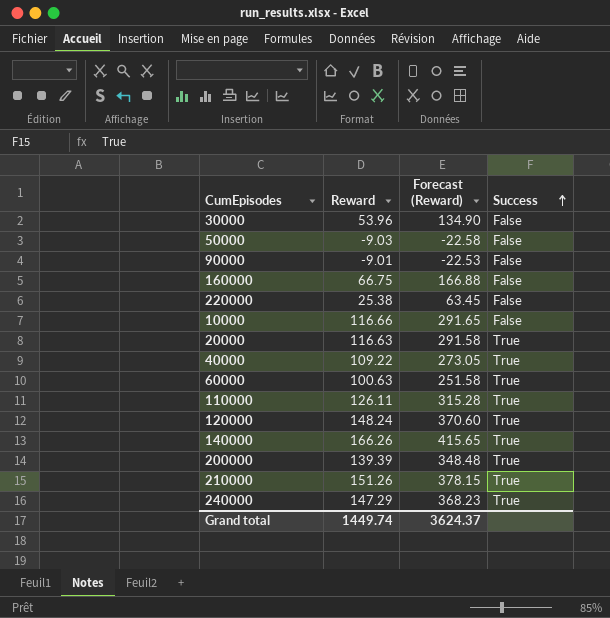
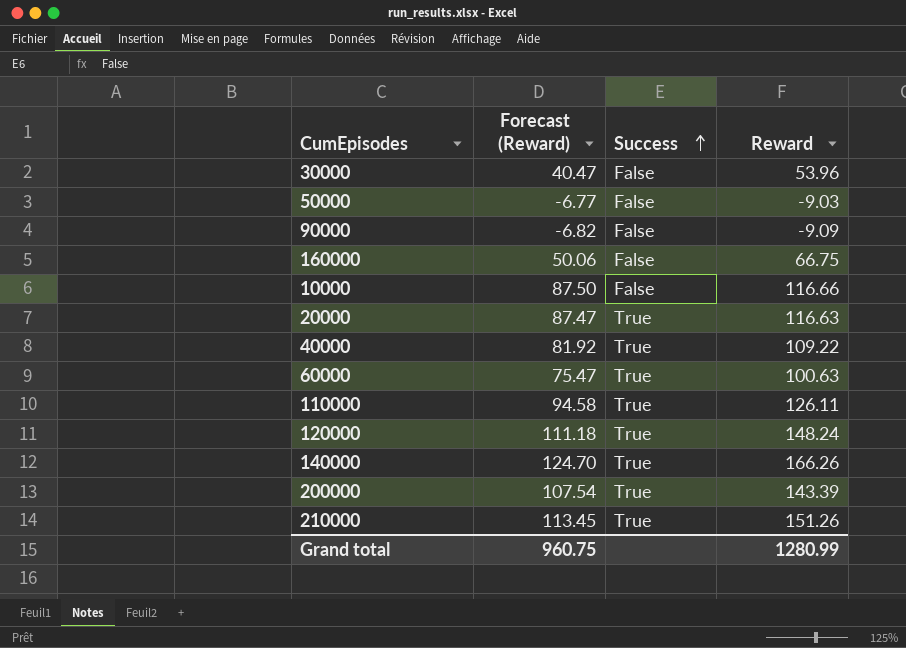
column Forecast (Reward) | formula: [Reward] * 2.5 -> [Reward] * 0.75
column Reward | position: 2 -> 4
row 220000: 25.38 | 63.45 | False -> none
row 240000: 147.29 | 368.23 | True -> none
90000 | Reward: -9.01 -> -9.09
200000 | Reward: 139.39 -> 143.39
Grand total | Forecast (Reward): 3624.37 -> 960.75
Grand total | Reward: 1449.74 -> 1280.99

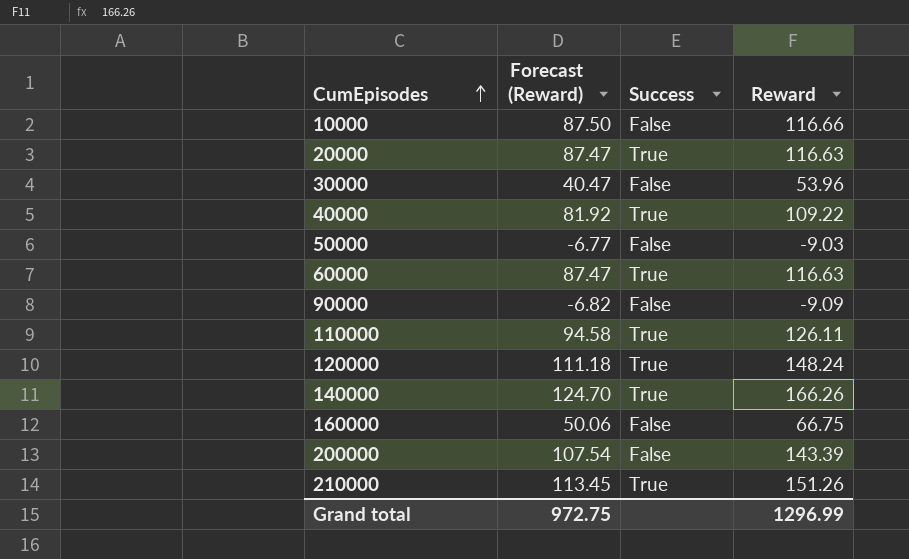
row order: Success ascending -> CumEpisodes ascending
60000 | Forecast (Reward): 75.47 -> 87.47
60000 | Reward: 100.63 -> 116.63
200000 | Success: True -> False
Grand total | Forecast (Reward): 960.75 -> 972.75
Grand total | Reward: 1280.99 -> 1296.99

